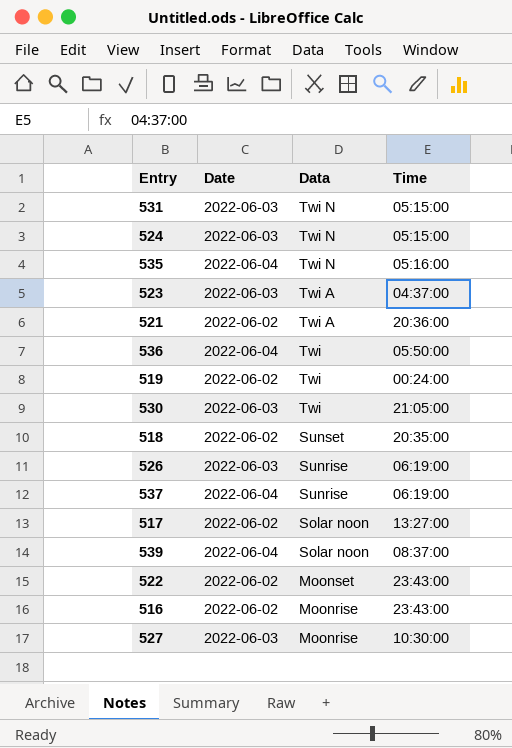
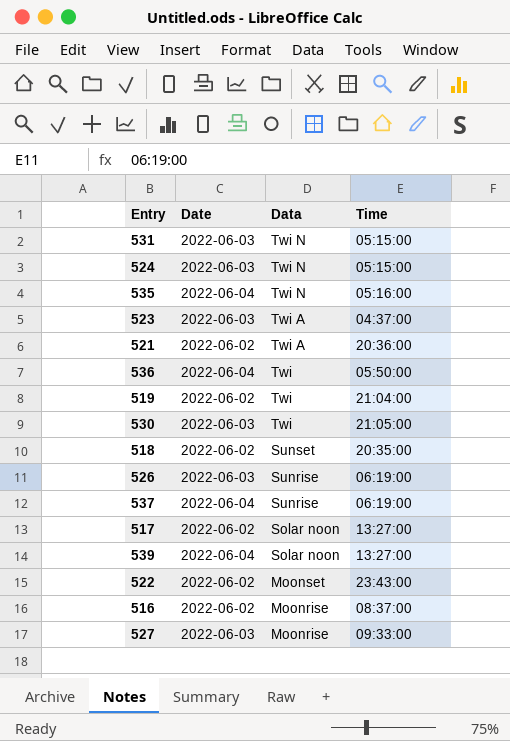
519 | Time: 00:24:00 -> 21:04:00
539 | Time: 08:37:00 -> 13:27:00
516 | Time: 23:43:00 -> 08:37:00
527 | Time: 10:30:00 -> 09:33:00

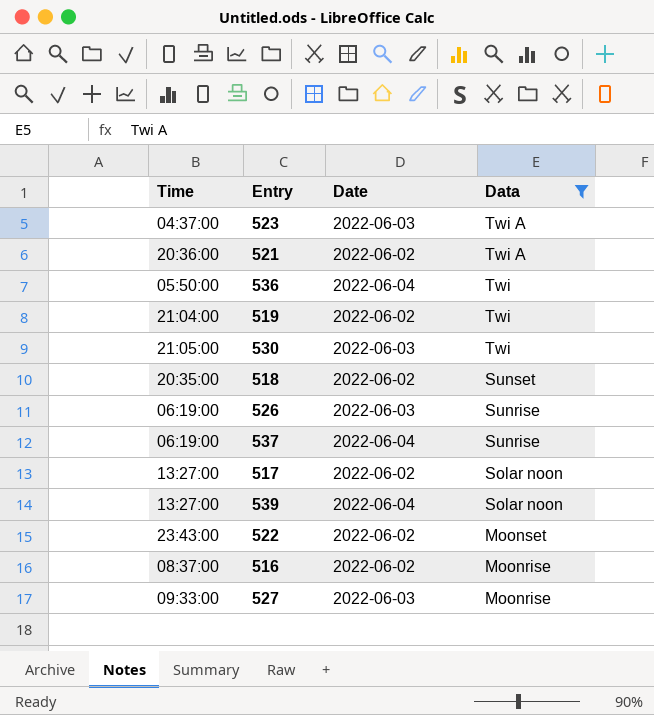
filter: none -> Data != Twi N
column Time | position: 4 -> 1

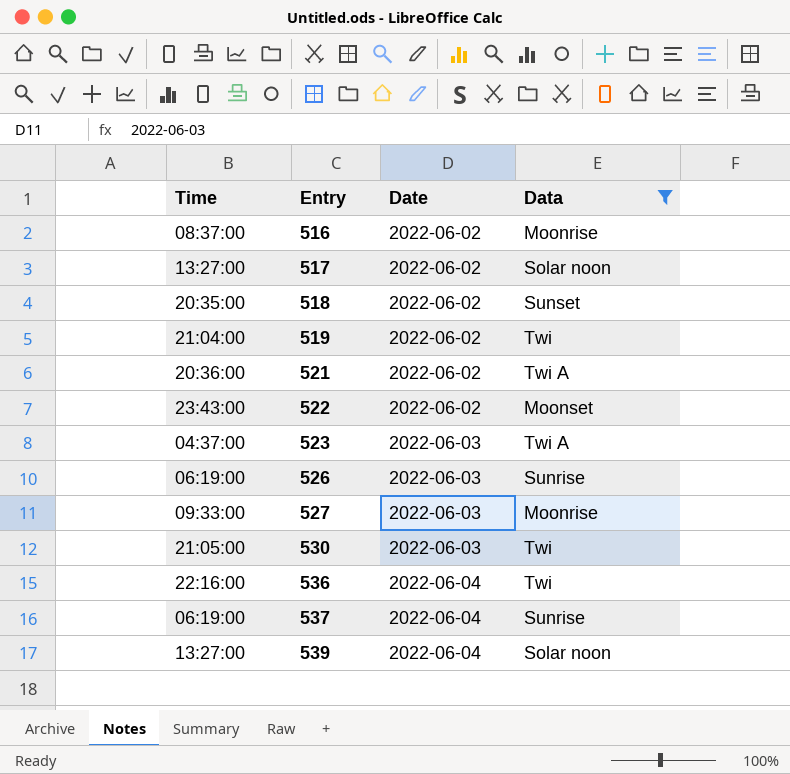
row order: Data descending -> Entry ascending
536 | Time: 05:50:00 -> 22:16:00

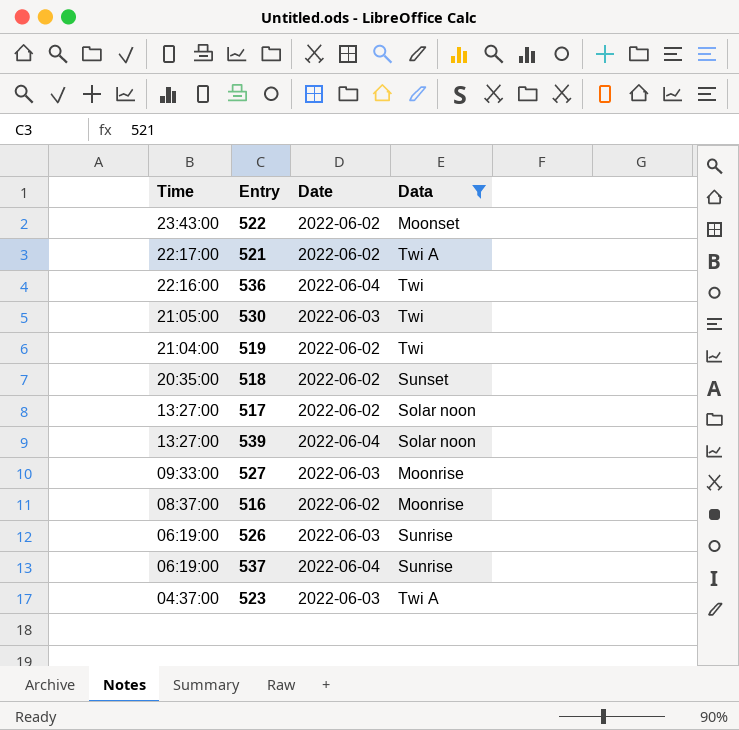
row order: Entry ascending -> Time descending
521 | Time: 20:36:00 -> 22:17:00

